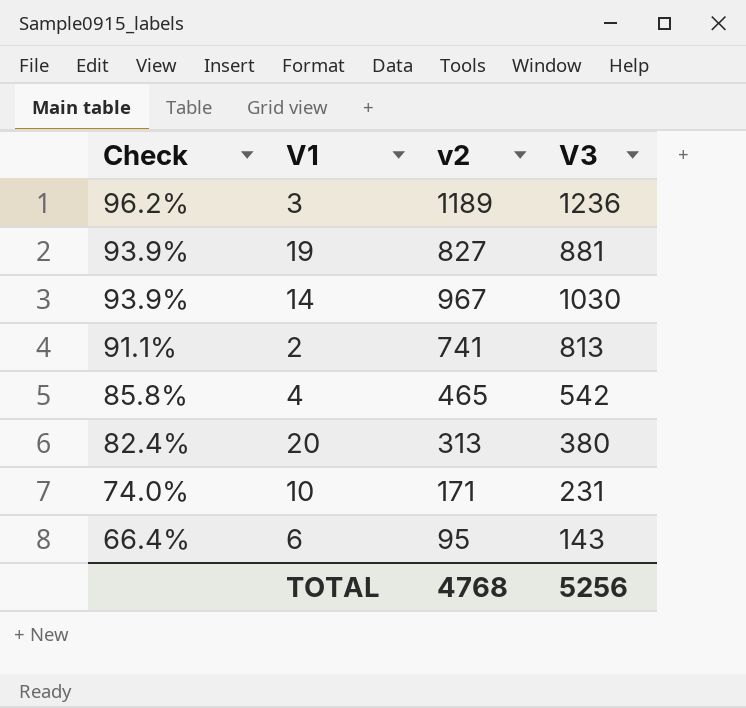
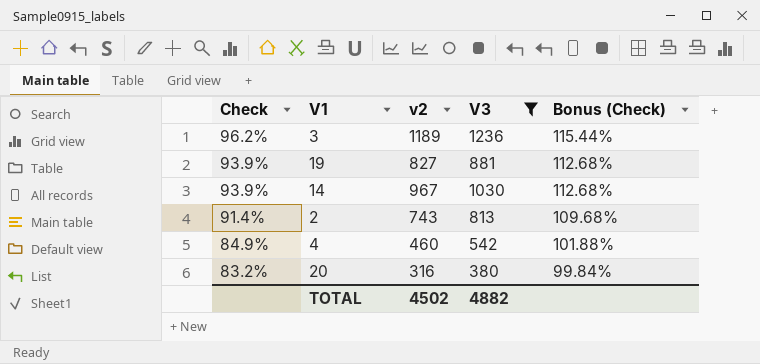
filter: none -> V3 >= 380
column Bonus (Check) | formula: none -> [Check] * 1.2
2 | Check: 91.1% -> 91.4%
2 | v2: 741 -> 743
4 | Check: 85.8% -> 84.9%
4 | v2: 465 -> 460
20 | Check: 82.4% -> 83.2%
20 | v2: 313 -> 316
TOTAL | v2: 4768 -> 4502
TOTAL | V3: 5256 -> 4882

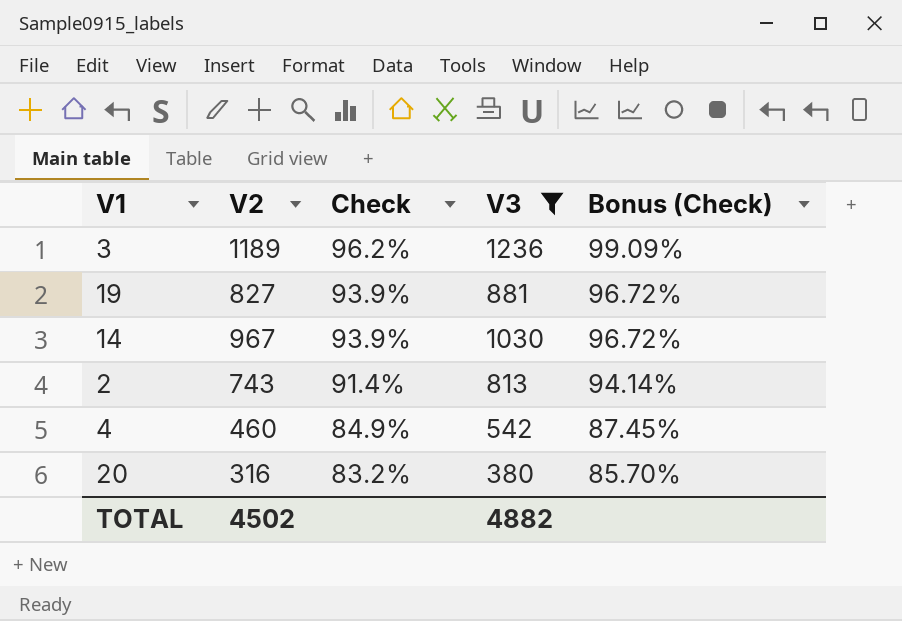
column name: v2 -> V2
column Check | position: 1 -> 3
column Bonus (Check) | formula: [Check] * 1.2 -> [Check] * 1.03

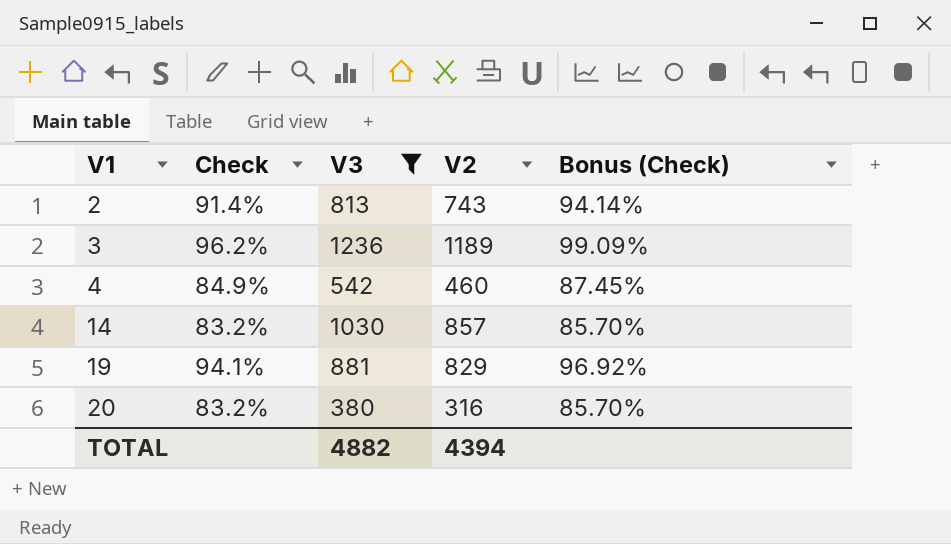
row order: Check descending -> V1 ascending
column V2 | position: 2 -> 4
14 | Check: 93.9% -> 83.2%
14 | V2: 967 -> 857
14 | Bonus (Check): 96.72% -> 85.70%
19 | Check: 93.9% -> 94.1%
19 | V2: 827 -> 829
19 | Bonus (Check): 96.72% -> 96.92%
TOTAL | V2: 4502 -> 4394

